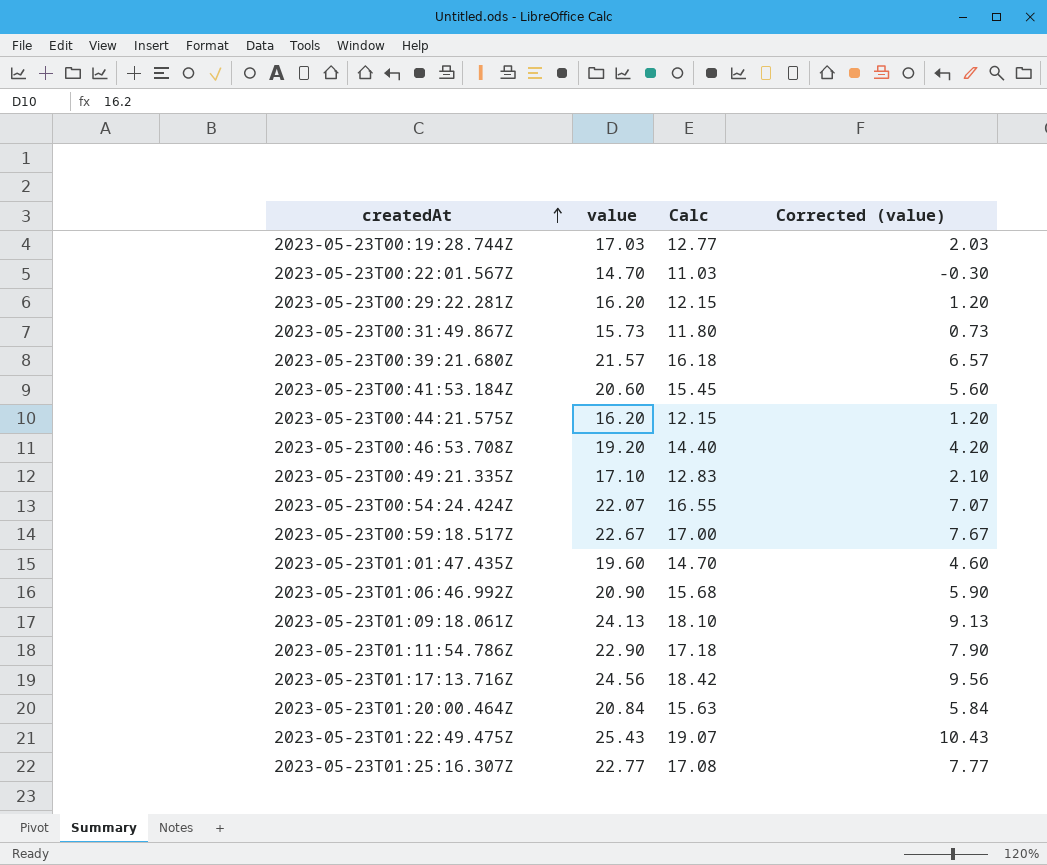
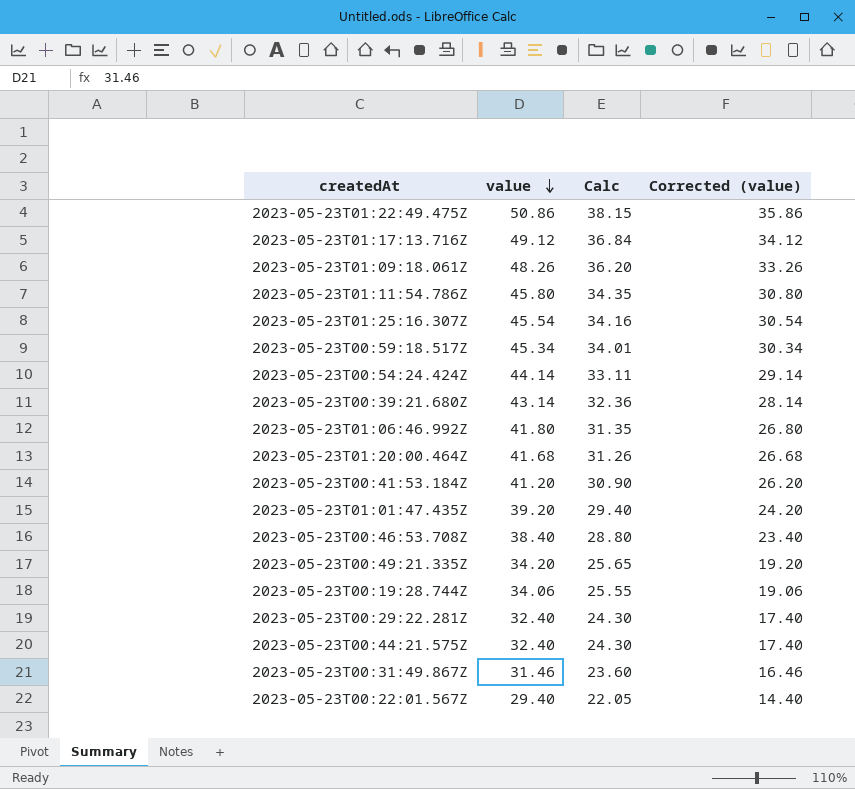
row order: createdAt ascending -> value descending
2023-05-23T01:22:49.475Z | value: 25.43 -> 50.86
2023-05-23T01:22:49.475Z | Calc: 19.07 -> 38.15
2023-05-23T01:22:49.475Z | Corrected (value): 10.43 -> 35.86
2023-05-23T01:17:13.716Z | value: 24.56 -> 49.12
2023-05-23T01:17:13.716Z | Calc: 18.42 -> 36.84
2023-05-23T01:17:13.716Z | Corrected (value): 9.56 -> 34.12
2023-05-23T01:09:18.061Z | value: 24.13 -> 48.26
2023-05-23T01:09:18.061Z | Calc: 18.10 -> 36.20
2023-05-23T01:09:18.061Z | Corrected (value): 9.13 -> 33.26
2023-05-23T01:11:54.786Z | value: 22.90 -> 45.80
2023-05-23T01:11:54.786Z | Calc: 17.18 -> 34.35
2023-05-23T01:11:54.786Z | Corrected (value): 7.90 -> 30.80
2023-05-23T01:25:16.307Z | value: 22.77 -> 45.54
2023-05-23T01:25:16.307Z | Calc: 17.08 -> 34.16
2023-05-23T01:25:16.307Z | Corrected (value): 7.77 -> 30.54
2023-05-23T00:59:18.517Z | value: 22.67 -> 45.34
2023-05-23T00:59:18.517Z | Calc: 17.00 -> 34.01
2023-05-23T00:59:18.517Z | Corrected (value): 7.67 -> 30.34
2023-05-23T00:54:24.424Z | value: 22.07 -> 44.14
2023-05-23T00:54:24.424Z | Calc: 16.55 -> 33.11
2023-05-23T00:54:24.424Z | Corrected (value): 7.07 -> 29.14
2023-05-23T00:39:21.680Z | value: 21.57 -> 43.14
2023-05-23T00:39:21.680Z | Calc: 16.18 -> 32.36
2023-05-23T00:39:21.680Z | Corrected (value): 6.57 -> 28.14
2023-05-23T01:06:46.992Z | value: 20.90 -> 41.80
2023-05-23T01:06:46.992Z | Calc: 15.68 -> 31.35
2023-05-23T01:06:46.992Z | Corrected (value): 5.90 -> 26.80
2023-05-23T01:20:00.464Z | value: 20.84 -> 41.68
2023-05-23T01:20:00.464Z | Calc: 15.63 -> 31.26
2023-05-23T01:20:00.464Z | Corrected (value): 5.84 -> 26.68
2023-05-23T00:41:53.184Z | value: 20.60 -> 41.20
2023-05-23T00:41:53.184Z | Calc: 15.45 -> 30.90
2023-05-23T00:41:53.184Z | Corrected (value): 5.60 -> 26.20
2023-05-23T01:01:47.435Z | value: 19.60 -> 39.20
2023-05-23T01:01:47.435Z | Calc: 14.70 -> 29.40
2023-05-23T01:01:47.435Z | Corrected (value): 4.60 -> 24.20
2023-05-23T00:46:53.708Z | value: 19.20 -> 38.40
2023-05-23T00:46:53.708Z | Calc: 14.40 -> 28.80
2023-05-23T00:46:53.708Z | Corrected (value): 4.20 -> 23.40
2023-05-23T00:49:21.335Z | value: 17.10 -> 34.20
2023-05-23T00:49:21.335Z | Calc: 12.83 -> 25.65
2023-05-23T00:49:21.335Z | Corrected (value): 2.10 -> 19.20
2023-05-23T00:19:28.744Z | value: 17.03 -> 34.06
2023-05-23T00:19:28.744Z | Calc: 12.77 -> 25.55
2023-05-23T00:19:28.744Z | Corrected (value): 2.03 -> 19.06
2023-05-23T00:29:22.281Z | value: 16.20 -> 32.40
2023-05-23T00:29:22.281Z | Calc: 12.15 -> 24.30
2023-05-23T00:29:22.281Z | Corrected (value): 1.20 -> 17.40
2023-05-23T00:44:21.575Z | value: 16.20 -> 32.40
2023-05-23T00:44:21.575Z | Calc: 12.15 -> 24.30
2023-05-23T00:44:21.575Z | Corrected (value): 1.20 -> 17.40
2023-05-23T00:31:49.867Z | value: 15.73 -> 31.46
2023-05-23T00:31:49.867Z | Calc: 11.80 -> 23.60
2023-05-23T00:31:49.867Z | Corrected (value): 0.73 -> 16.46
2023-05-23T00:22:01.567Z | value: 14.70 -> 29.40
2023-05-23T00:22:01.567Z | Calc: 11.03 -> 22.05
2023-05-23T00:22:01.567Z | Corrected (value): -0.30 -> 14.40

